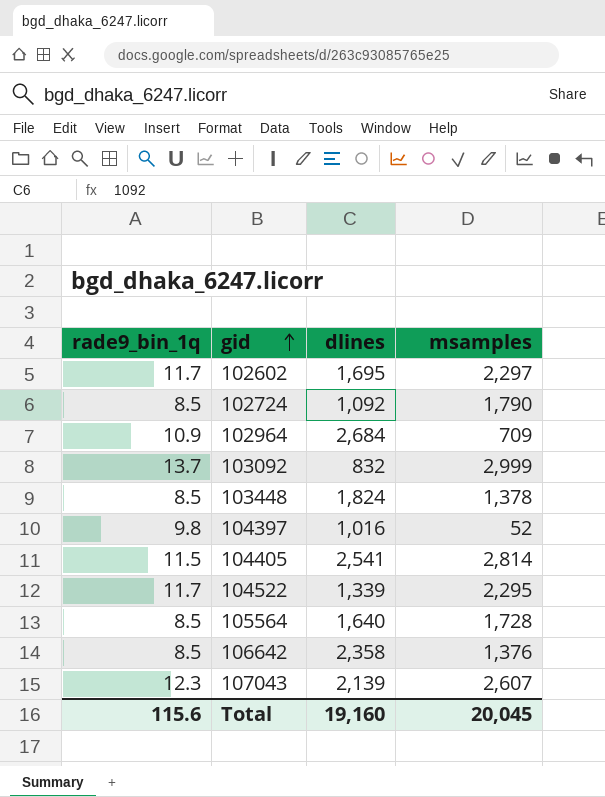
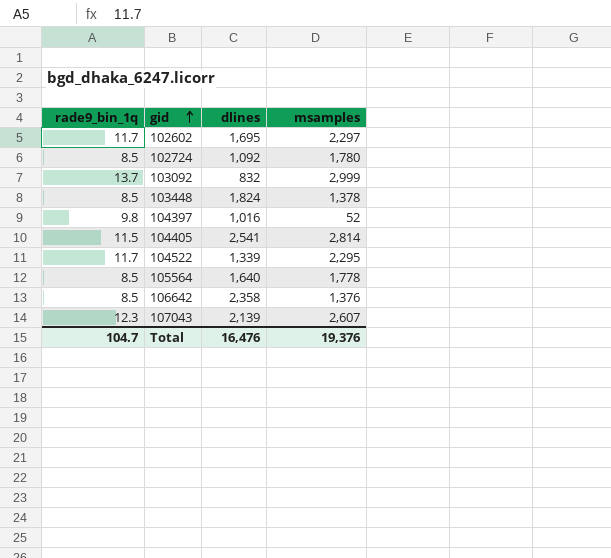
row 102964: 10.9 | 2,684 | 709 -> none
102724 | msamples: 1,790 -> 1,780
105564 | msamples: 1,728 -> 1,778
Total | rade9_bin_1q: 115.6 -> 104.7
Total | dlines: 19,160 -> 16,476
Total | msamples: 20,045 -> 19,376

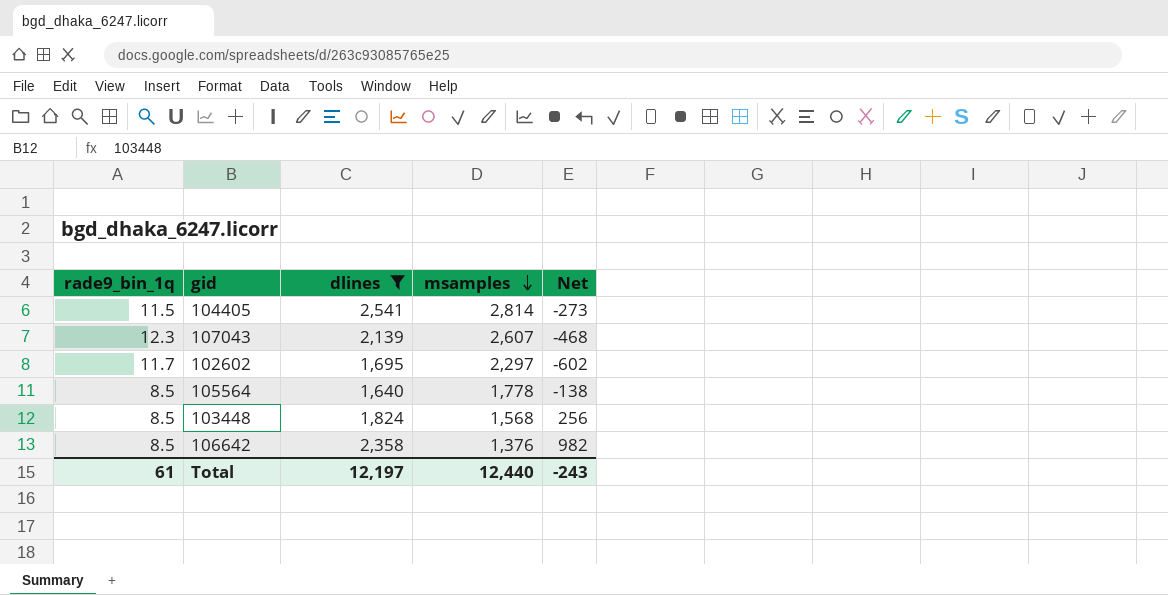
filter: none -> dlines >= 1,640
row order: gid ascending -> msamples descending
column Net | formula: none -> [dlines] - [msamples]
103448 | msamples: 1,378 -> 1,568
Total | rade9_bin_1q: 104.7 -> 61
Total | dlines: 16,476 -> 12,197
Total | msamples: 19,376 -> 12,440

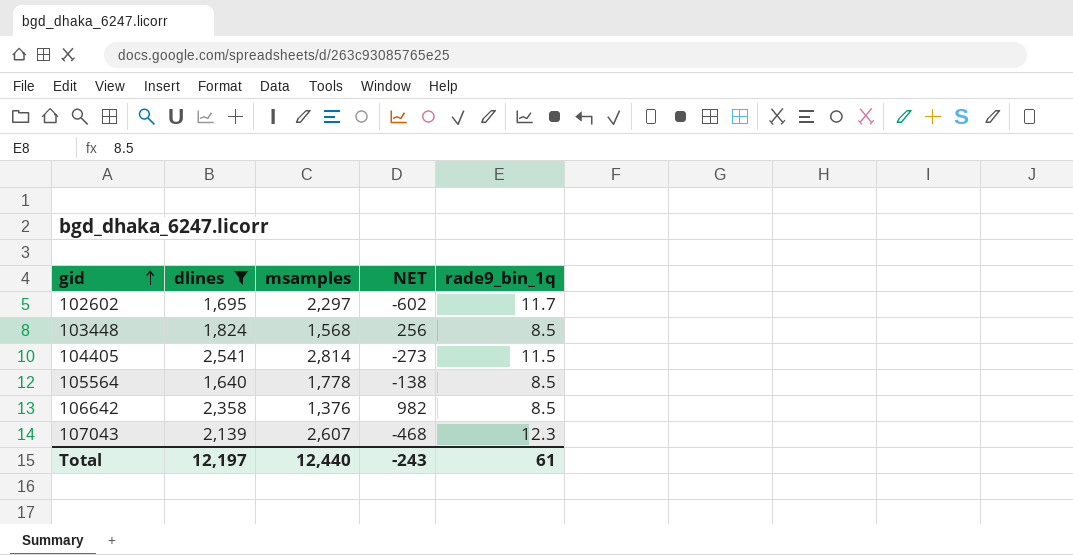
row order: msamples descending -> gid ascending
column name: Net -> NET
column rade9_bin_1q | position: 1 -> 5

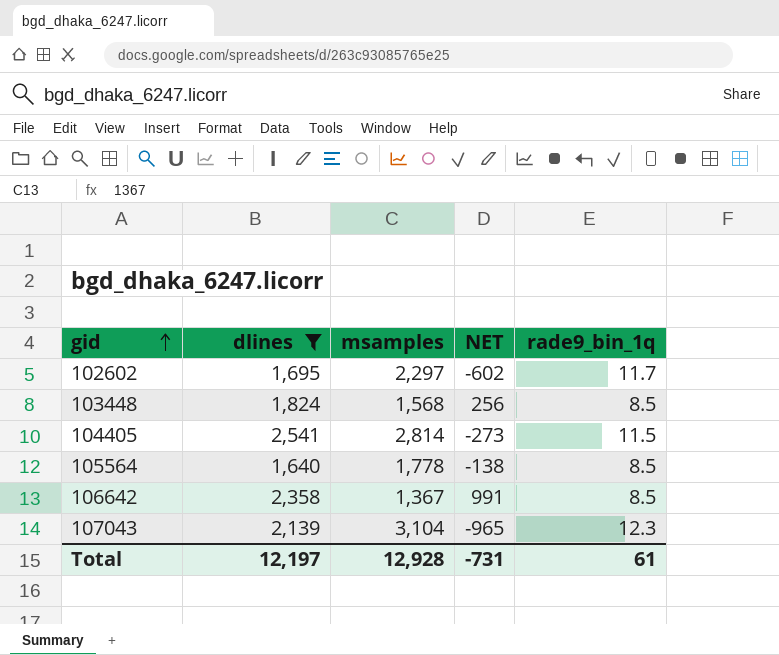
106642 | msamples: 1,376 -> 1,367
106642 | NET: 982 -> 991
107043 | msamples: 2,607 -> 3,104
107043 | NET: -468 -> -965
Total | msamples: 12,440 -> 12,928
Total | NET: -243 -> -731

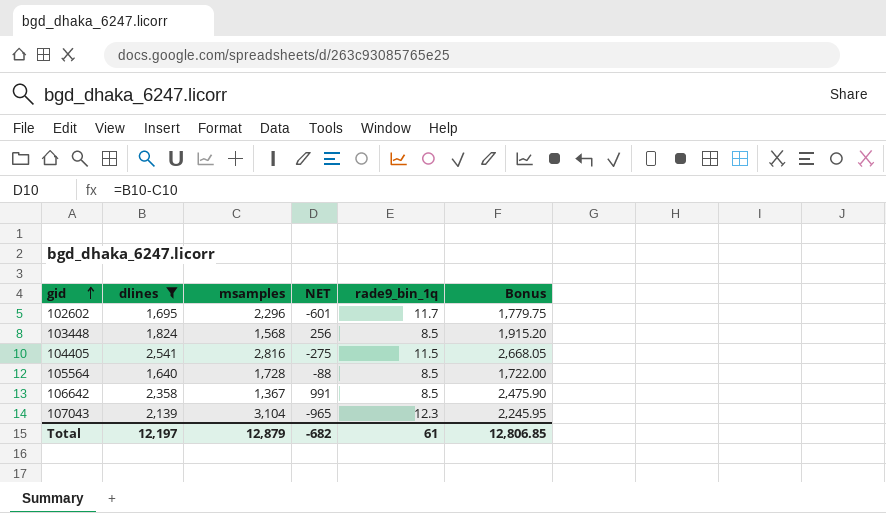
column Bonus | formula: none -> [dlines] * 1.05
102602 | msamples: 2,297 -> 2,296
102602 | NET: -602 -> -601
104405 | msamples: 2,814 -> 2,816
104405 | NET: -273 -> -275
105564 | msamples: 1,778 -> 1,728
105564 | NET: -138 -> -88
Total | msamples: 12,928 -> 12,879
Total | NET: -731 -> -682

